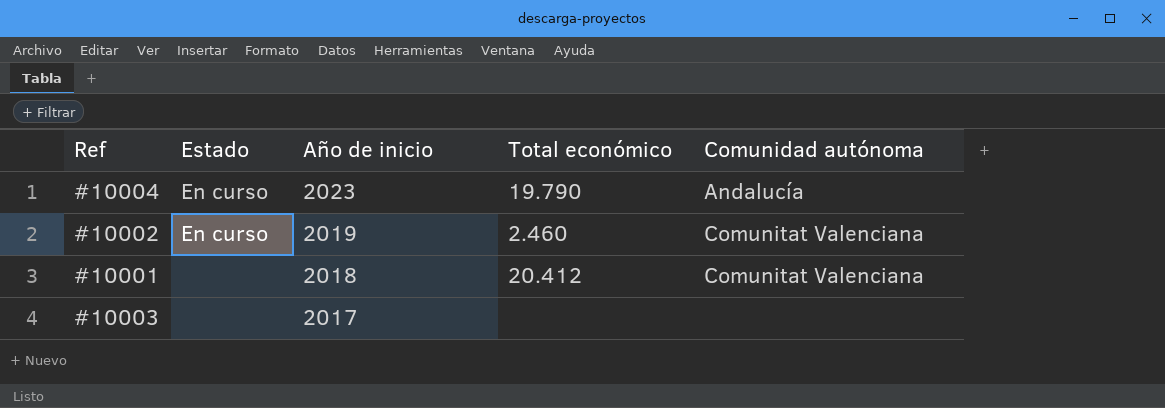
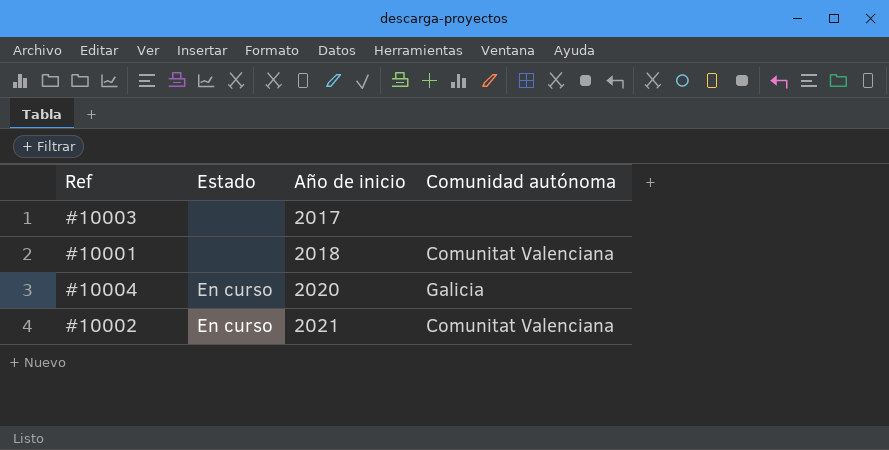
row order: Año de inicio descending -> Año de inicio ascending
column Total económico | position: 4 -> none
#10004 | Año de inicio: 2023 -> 2020
#10004 | Comunidad autónoma: Andalucía -> Galicia
#10002 | Año de inicio: 2019 -> 2021

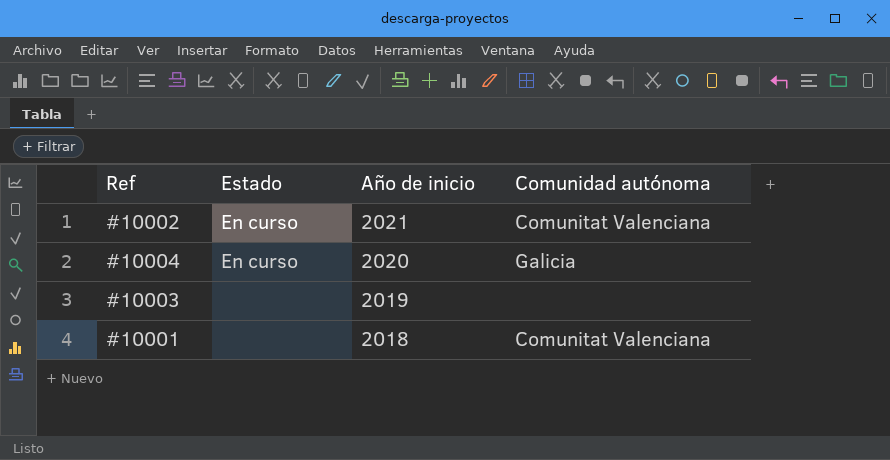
row order: Año de inicio ascending -> Año de inicio descending
#10003 | Año de inicio: 2017 -> 2019

